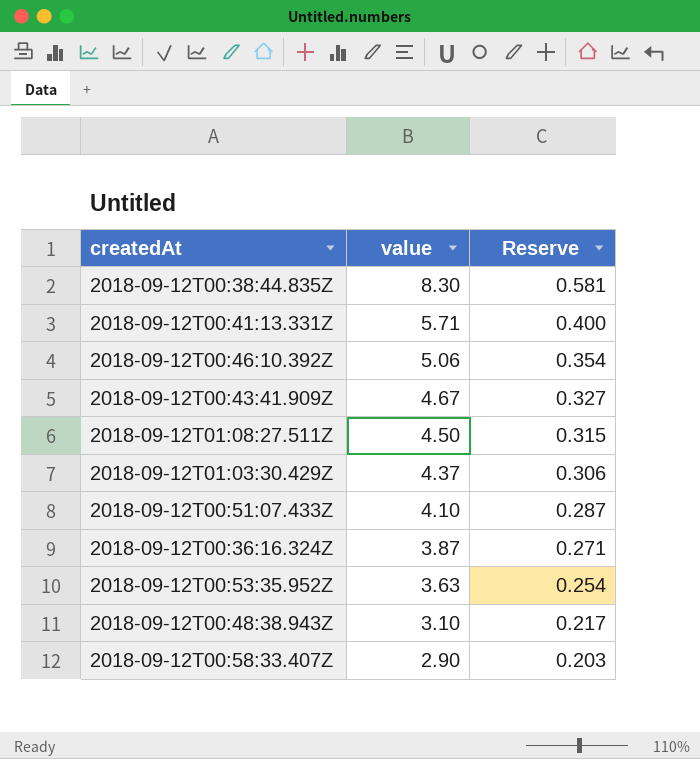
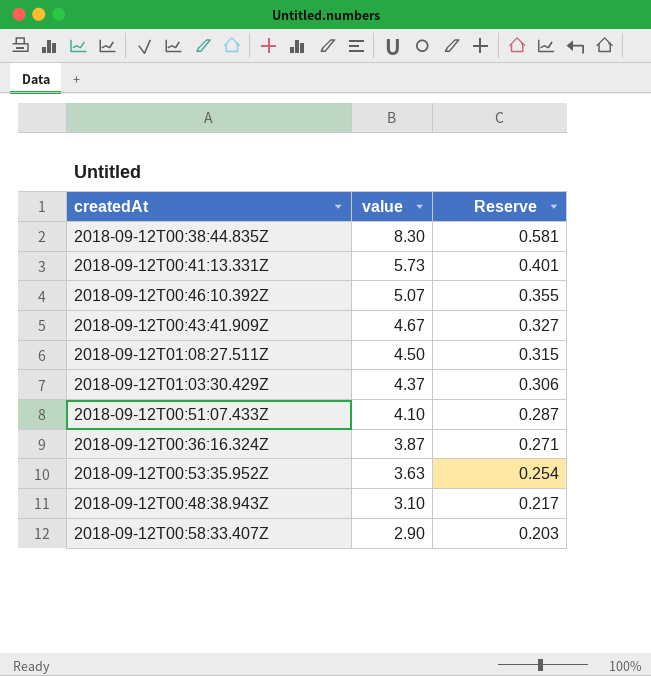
2018-09-12T00:41:13.331Z | value: 5.71 -> 5.73
2018-09-12T00:41:13.331Z | Reserve: 0.400 -> 0.401
2018-09-12T00:46:10.392Z | value: 5.06 -> 5.07
2018-09-12T00:46:10.392Z | Reserve: 0.354 -> 0.355

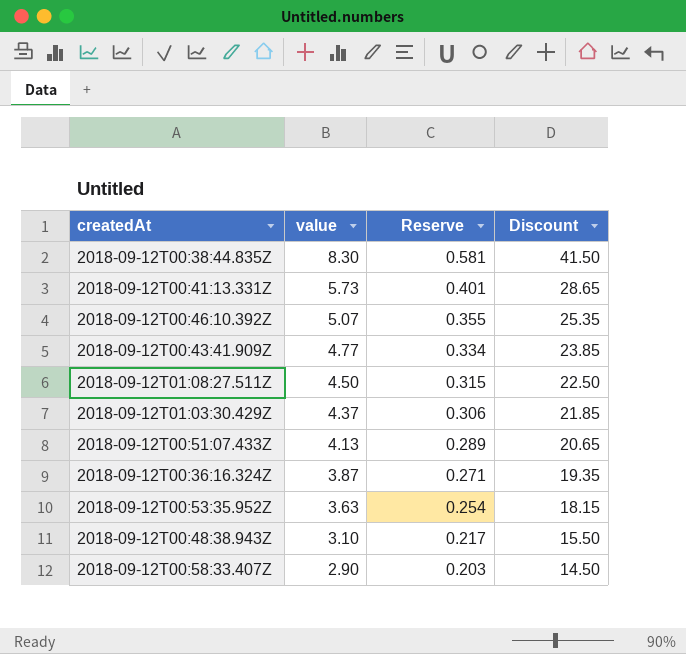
column Discount | formula: none -> [value] * 5
2018-09-12T00:43:41.909Z | value: 4.67 -> 4.77
2018-09-12T00:43:41.909Z | Reserve: 0.327 -> 0.334
2018-09-12T00:51:07.433Z | value: 4.10 -> 4.13
2018-09-12T00:51:07.433Z | Reserve: 0.287 -> 0.289

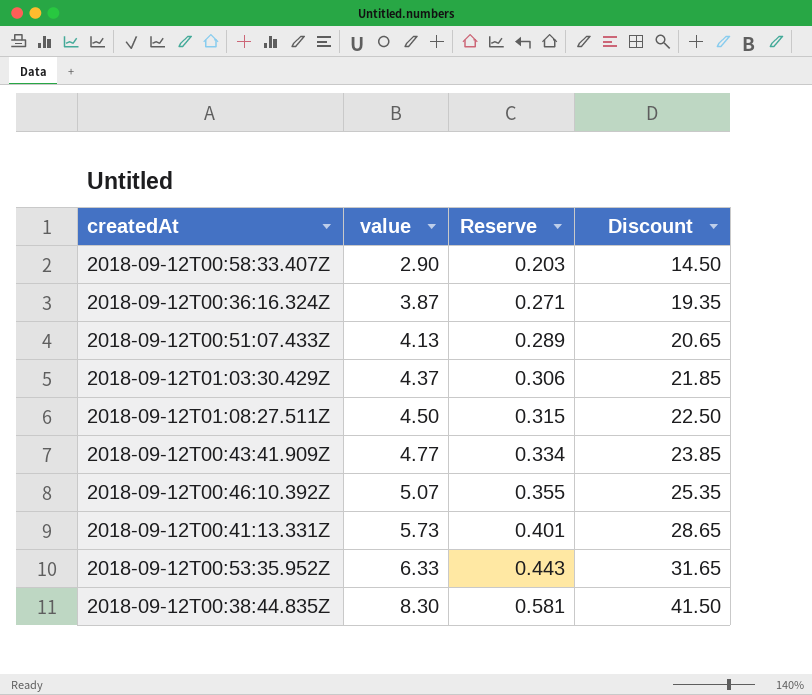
row order: value descending -> value ascending
row 2018-09-12T00:48:38.943Z: 3.10 | 0.217 | 15.50 -> none
2018-09-12T00:53:35.952Z | value: 3.63 -> 6.33
2018-09-12T00:53:35.952Z | Reserve: 0.254 -> 0.443
2018-09-12T00:53:35.952Z | Discount: 18.15 -> 31.65

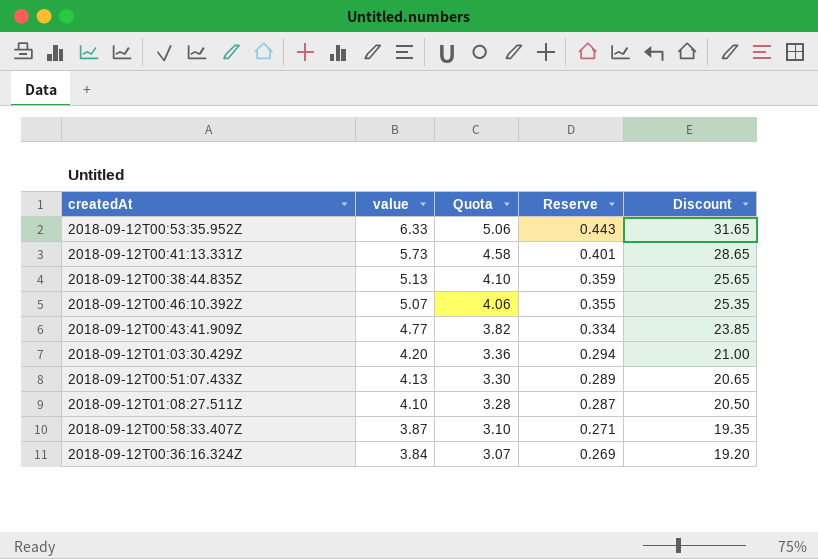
row order: value ascending -> value descending
column Quota | formula: none -> [value] * 0.8
2018-09-12T00:38:44.835Z | value: 8.30 -> 5.13
2018-09-12T00:38:44.835Z | Reserve: 0.581 -> 0.359
2018-09-12T00:38:44.835Z | Discount: 41.50 -> 25.65
2018-09-12T01:03:30.429Z | value: 4.37 -> 4.20
2018-09-12T01:03:30.429Z | Reserve: 0.306 -> 0.294
2018-09-12T01:03:30.429Z | Discount: 21.85 -> 21.00
2018-09-12T01:08:27.511Z | value: 4.50 -> 4.10
2018-09-12T01:08:27.511Z | Reserve: 0.315 -> 0.287
2018-09-12T01:08:27.511Z | Discount: 22.50 -> 20.50
2018-09-12T00:58:33.407Z | value: 2.90 -> 3.87
2018-09-12T00:58:33.407Z | Reserve: 0.203 -> 0.271
2018-09-12T00:58:33.407Z | Discount: 14.50 -> 19.35
2018-09-12T00:36:16.324Z | value: 3.87 -> 3.84
2018-09-12T00:36:16.324Z | Reserve: 0.271 -> 0.269
2018-09-12T00:36:16.324Z | Discount: 19.35 -> 19.20

